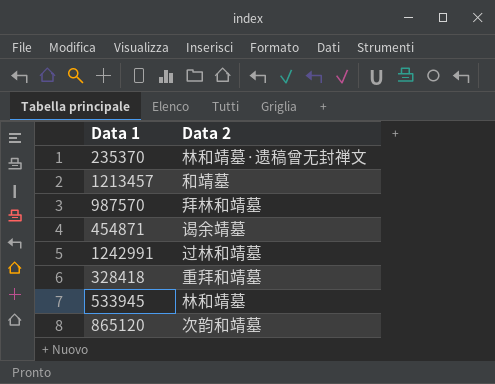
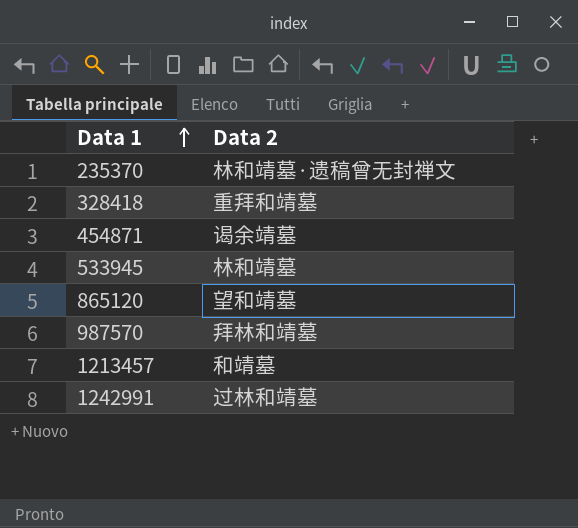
row order: none -> Data 1 ascending
865120 | Data 2: 次韵和靖墓 -> 望和靖墓

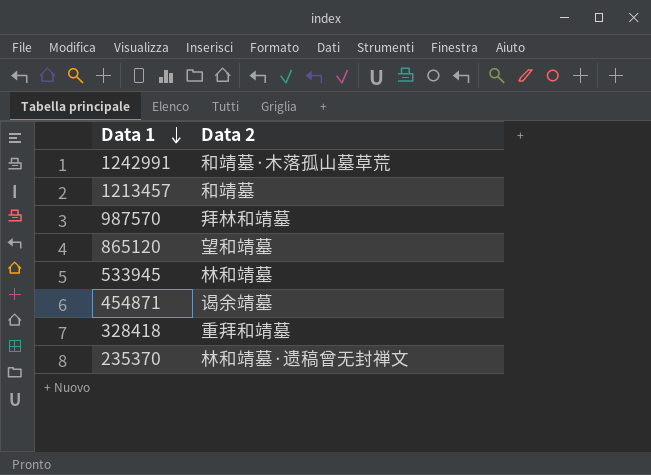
row order: Data 1 ascending -> Data 1 descending
1242991 | Data 2: 过林和靖墓 -> 和靖墓·木落孤山墓草荒

